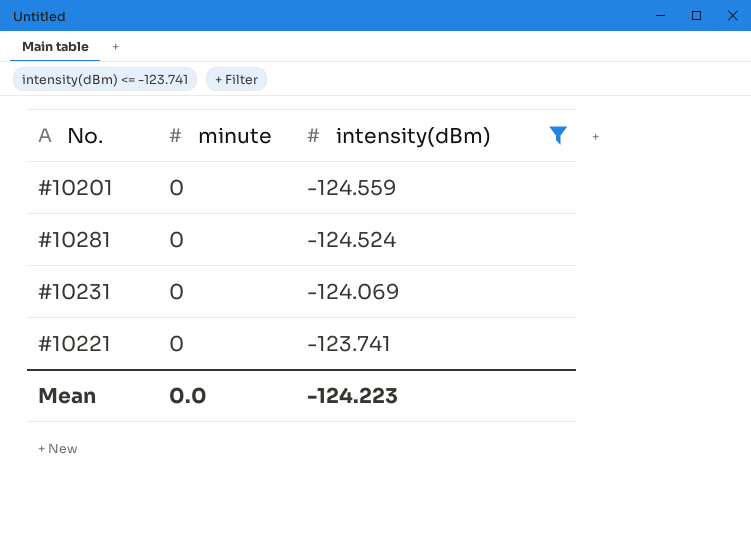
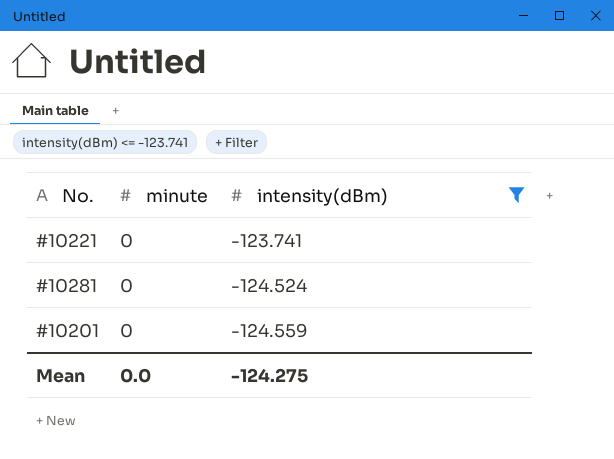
row order: intensity(dBm) ascending -> intensity(dBm) descending
row #10231: 0 | -124.069 -> none
Mean | intensity(dBm): -124.223 -> -124.275

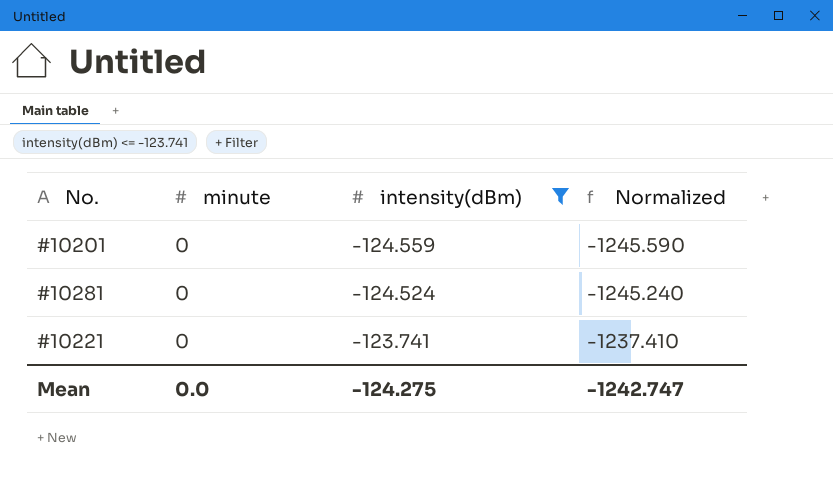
row order: intensity(dBm) descending -> intensity(dBm) ascending
column Normalized | formula: none -> [intensity(dBm)] * 10

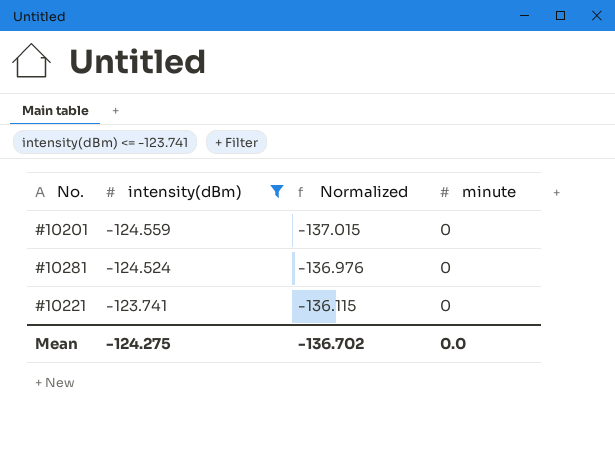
column Normalized | formula: [intensity(dBm)] * 10 -> [intensity(dBm)] * 1.1
column minute | position: 2 -> 4
Mean | Normalized: -1242.747 -> -136.702

